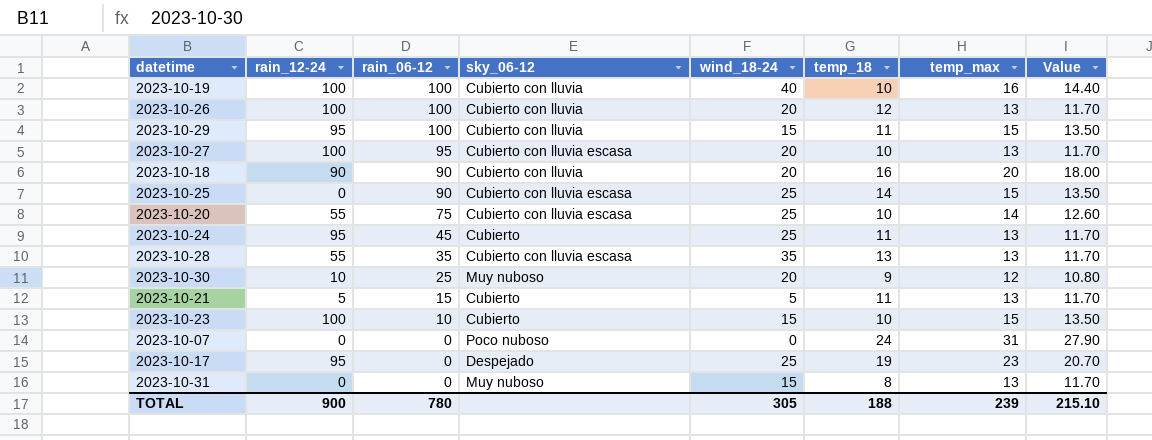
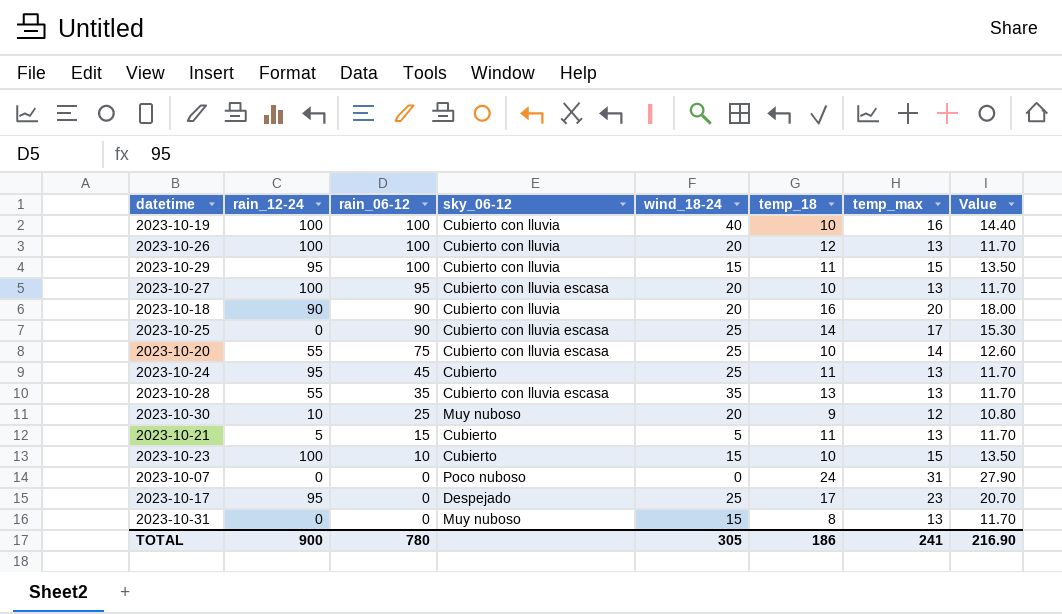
2023-10-25 | temp_max: 15 -> 17
2023-10-25 | Value: 13.50 -> 15.30
2023-10-17 | temp_18: 19 -> 17
TOTAL | temp_18: 188 -> 186
TOTAL | temp_max: 239 -> 241
TOTAL | Value: 215.10 -> 216.90

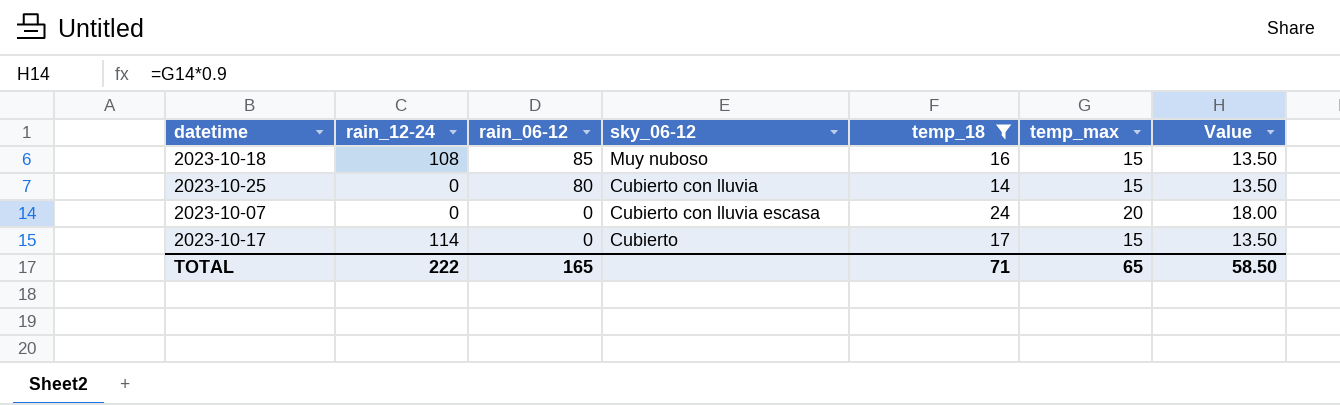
filter: none -> temp_18 >= 14
column wind_18-24 | position: 5 -> none
2023-10-18 | rain_12-24: 90 -> 108
2023-10-18 | rain_06-12: 90 -> 85
2023-10-18 | sky_06-12: Cubierto con lluvia -> Muy nuboso
2023-10-18 | temp_max: 20 -> 15
2023-10-18 | Value: 18.00 -> 13.50
2023-10-25 | rain_06-12: 90 -> 80
2023-10-25 | sky_06-12: Cubierto con lluvia escasa -> Cubierto con lluvia
2023-10-25 | temp_max: 17 -> 15
2023-10-25 | Value: 15.30 -> 13.50
2023-10-07 | sky_06-12: Poco nuboso -> Cubierto con lluvia escasa
2023-10-07 | temp_max: 31 -> 20
2023-10-07 | Value: 27.90 -> 18.00
2023-10-17 | rain_12-24: 95 -> 114
2023-10-17 | sky_06-12: Despejado -> Cubierto
2023-10-17 | temp_max: 23 -> 15
2023-10-17 | Value: 20.70 -> 13.50
TOTAL | rain_12-24: 900 -> 222
TOTAL | rain_06-12: 780 -> 165
TOTAL | temp_18: 186 -> 71
TOTAL | temp_max: 241 -> 65
TOTAL | Value: 216.90 -> 58.50

